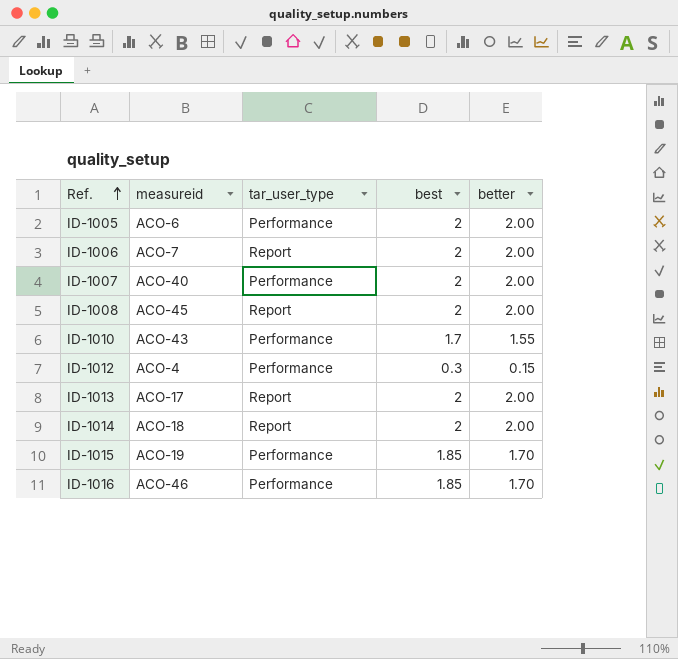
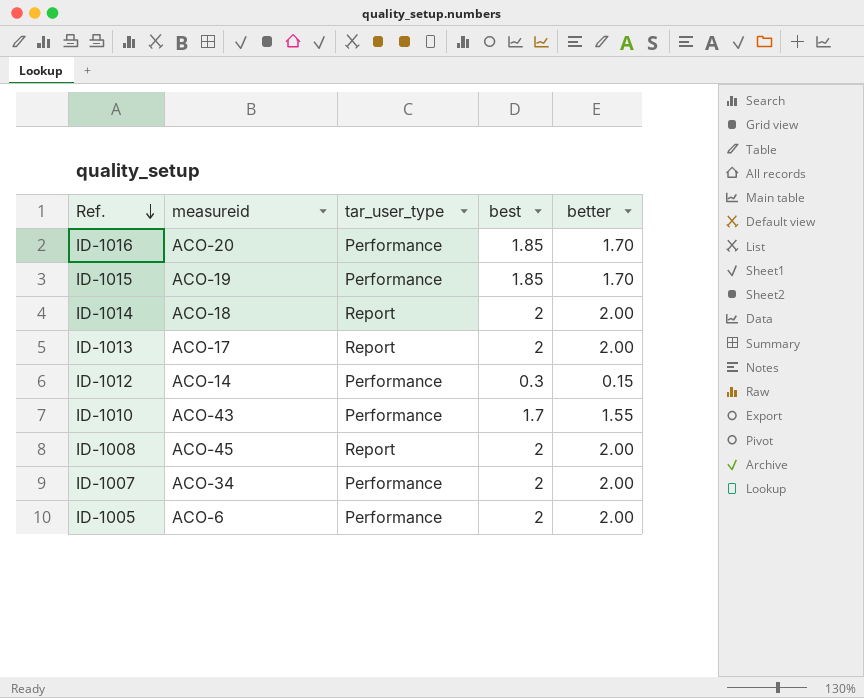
row order: Ref. ascending -> Ref. descending
row ID-1006: ACO-7 | Report | 2 | 2.00 -> none
ID-1016 | measureid: ACO-46 -> ACO-20
ID-1012 | measureid: ACO-4 -> ACO-14
ID-1007 | measureid: ACO-40 -> ACO-34

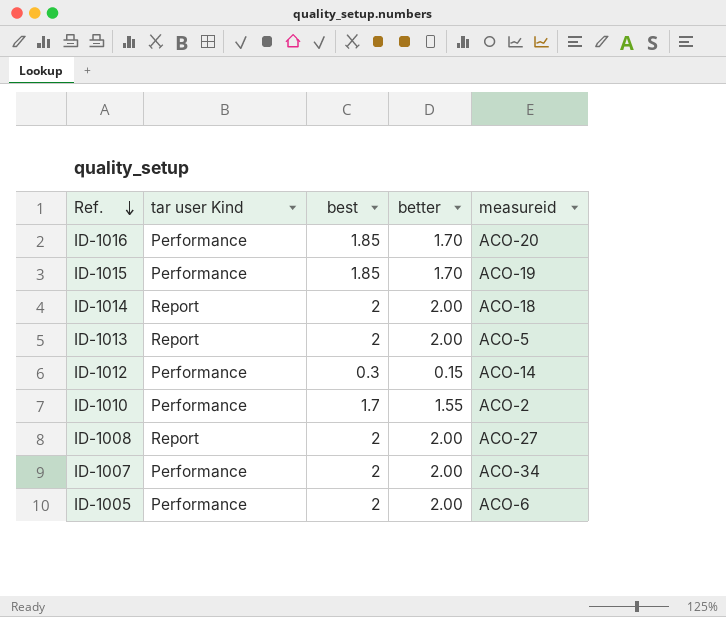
column name: tar_user_type -> tar user Kind
column measureid | position: 2 -> 5
ID-1013 | measureid: ACO-17 -> ACO-5
ID-1010 | measureid: ACO-43 -> ACO-2
ID-1008 | measureid: ACO-45 -> ACO-27

